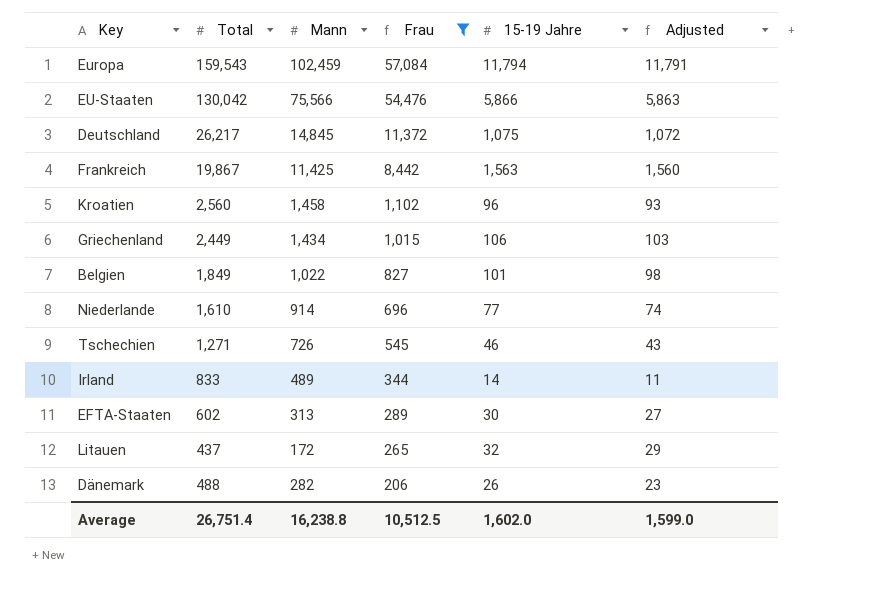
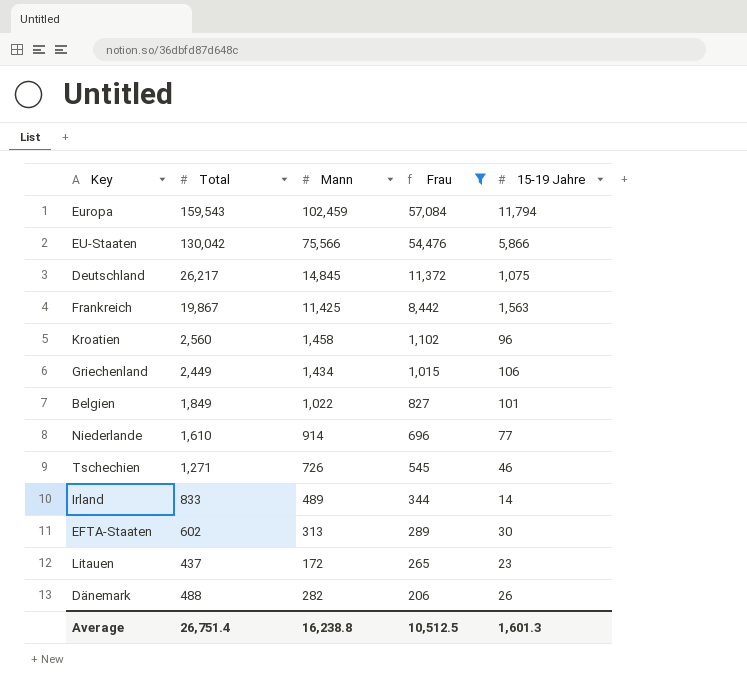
column Adjusted | formula: [15-19 Jahre] - 3 -> none
Litauen | 15-19 Jahre: 32 -> 23
Average | 15-19 Jahre: 1,602.0 -> 1,601.3

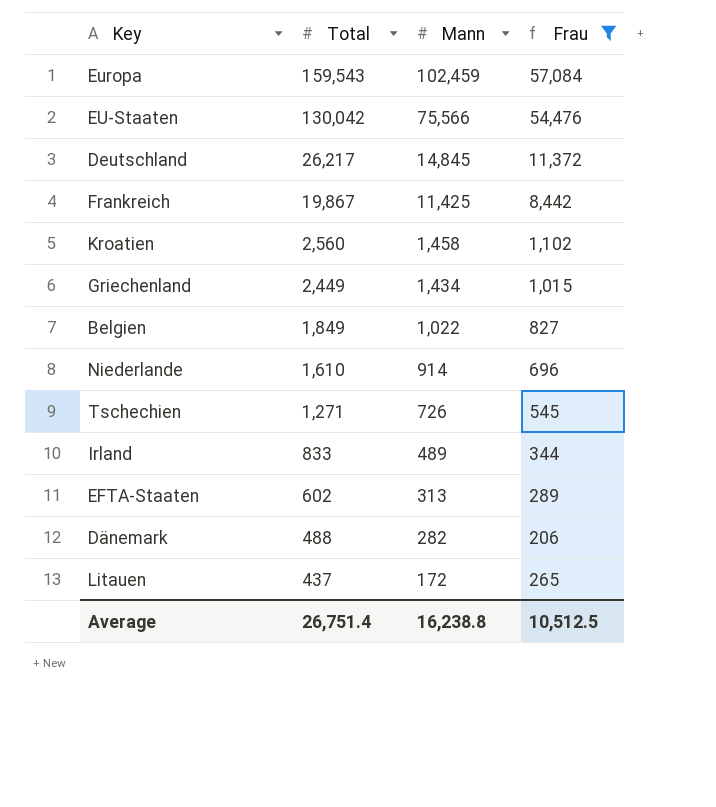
row order: Frau descending -> Total descending
column 15-19 Jahre | position: 5 -> none

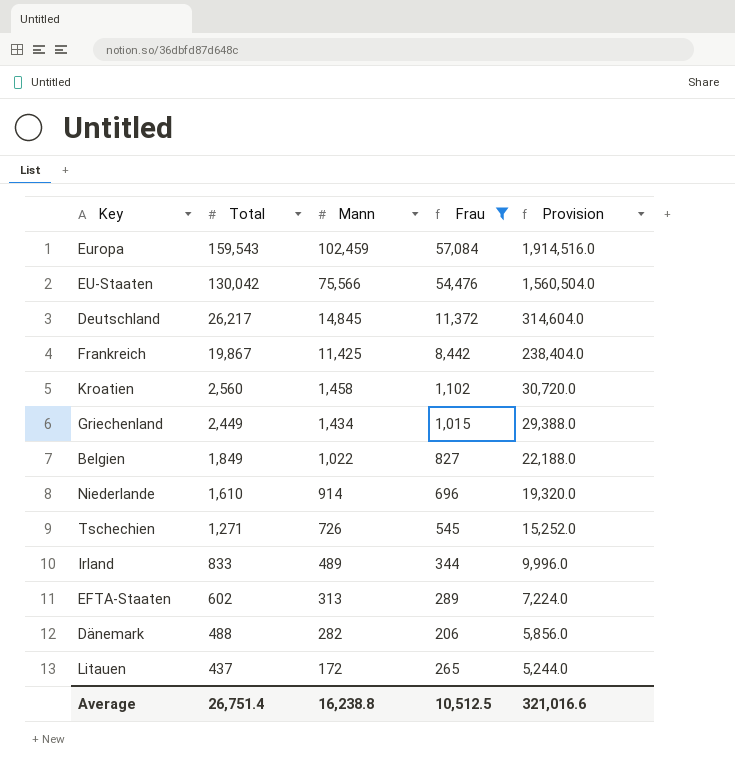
column Provision | formula: none -> [Total] * 12

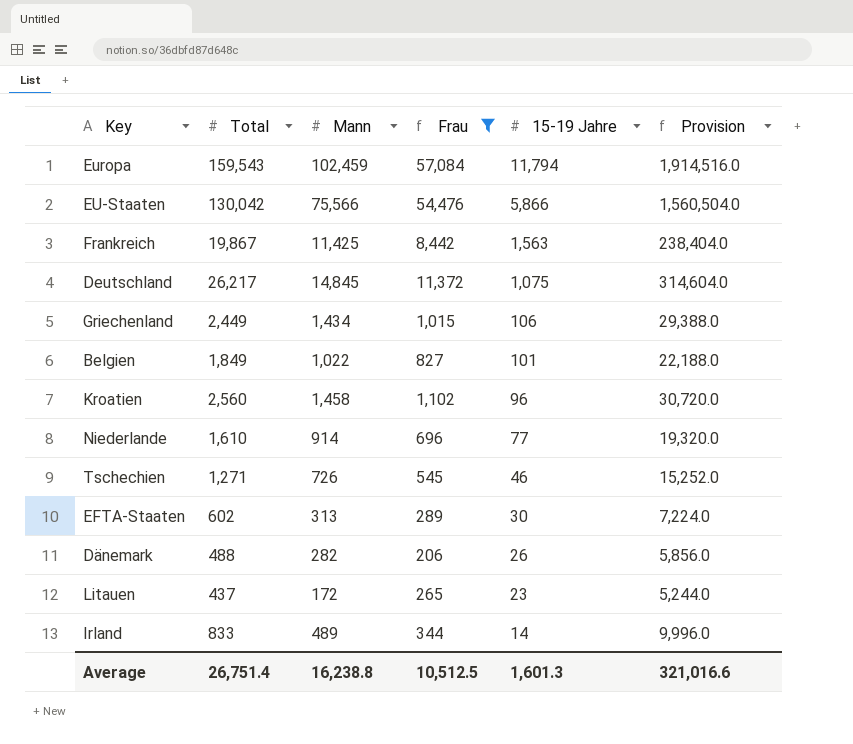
row order: Total descending -> 15-19 Jahre descending
column 15-19 Jahre | position: none -> 5

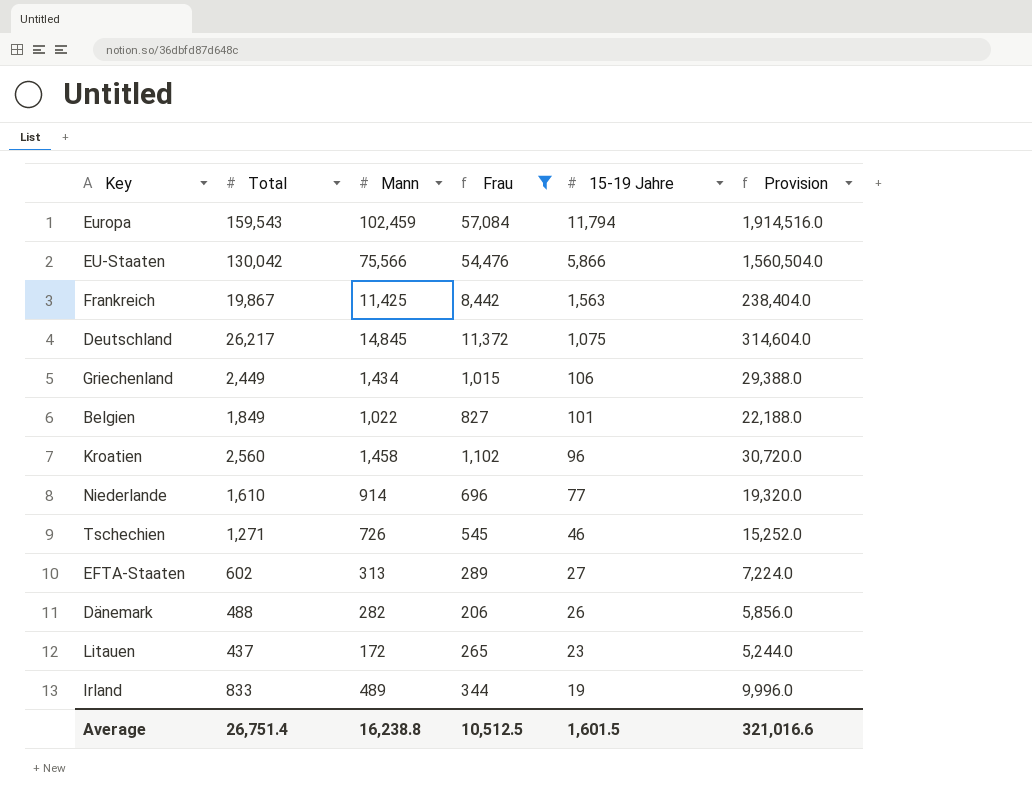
EFTA-Staaten | 15-19 Jahre: 30 -> 27
Irland | 15-19 Jahre: 14 -> 19
Average | 15-19 Jahre: 1,601.3 -> 1,601.5

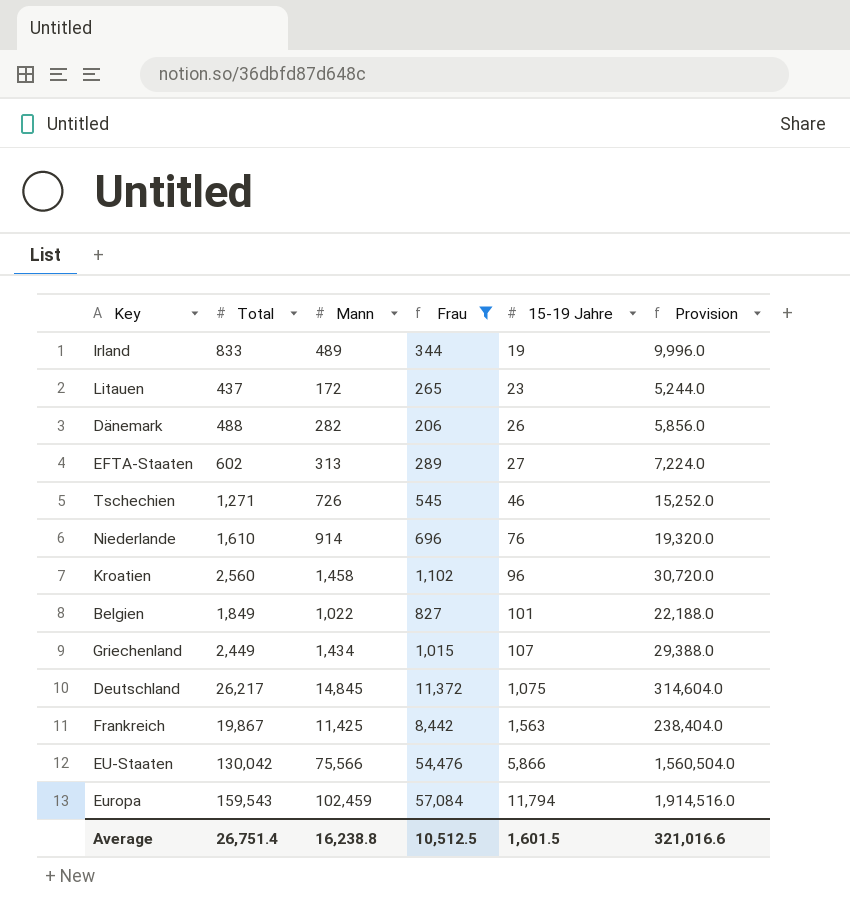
row order: 15-19 Jahre descending -> 15-19 Jahre ascending
Niederlande | 15-19 Jahre: 77 -> 76
Griechenland | 15-19 Jahre: 106 -> 107

